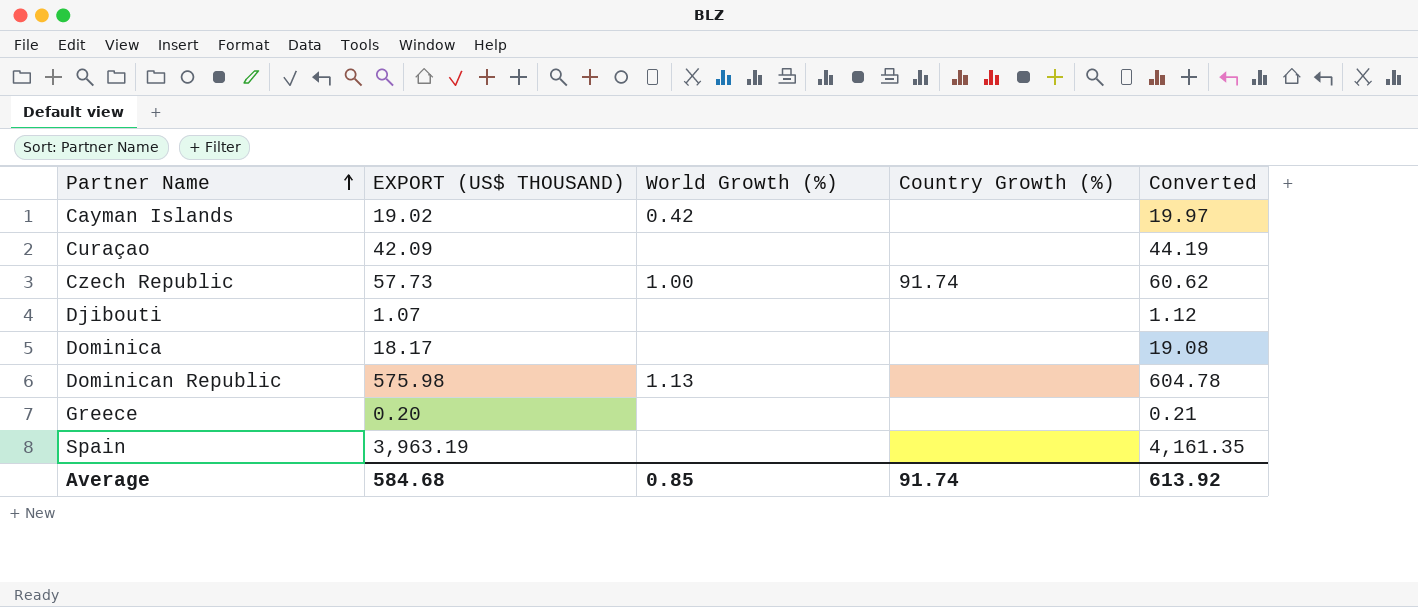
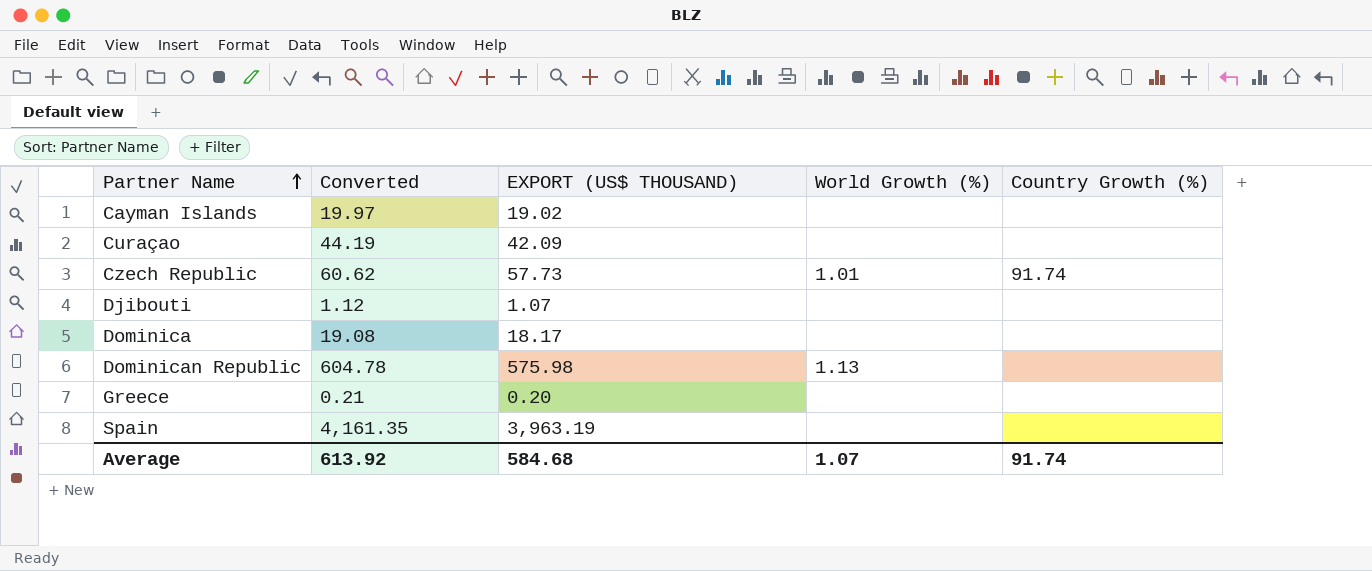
column Converted | position: 5 -> 2
Cayman Islands | World Growth (%): 0.42 -> none
Czech Republic | World Growth (%): 1.00 -> 1.01
Average | World Growth (%): 0.85 -> 1.07

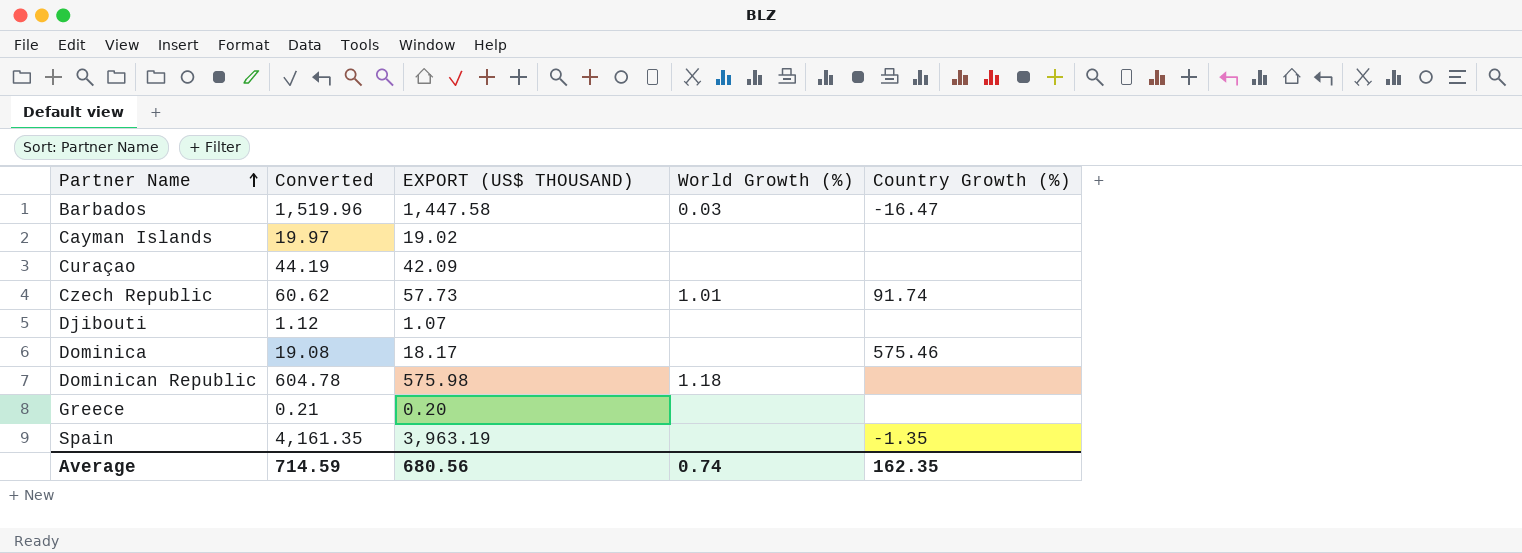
row Barbados: none -> 1,519.96 | 1,447.58 | 0.03 | -16.47
Dominica | Country Growth (%): none -> 575.46
Dominican Republic | World Growth (%): 1.13 -> 1.18
Spain | Country Growth (%): none -> -1.35
Average | Converted: 613.92 -> 714.59
Average | EXPORT (US$ THOUSAND): 584.68 -> 680.56
Average | World Growth (%): 1.07 -> 0.74
Average | Country Growth (%): 91.74 -> 162.35

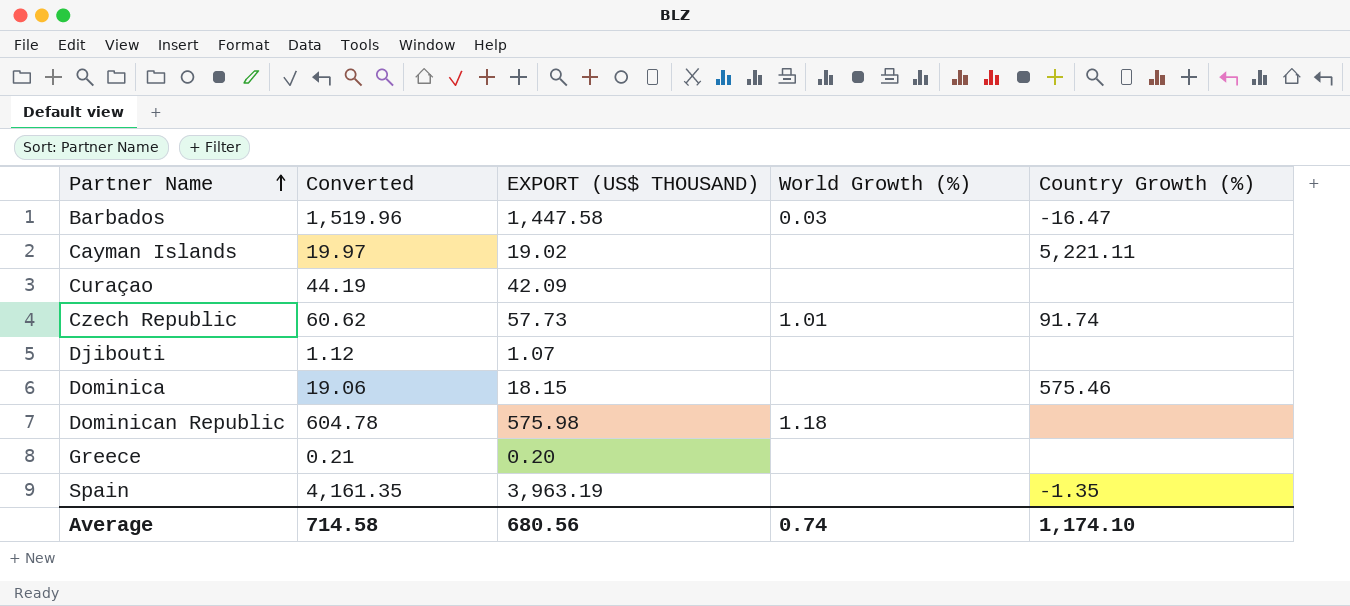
Cayman Islands | Country Growth (%): none -> 5,221.11
Dominica | Converted: 19.08 -> 19.06
Dominica | EXPORT (US$ THOUSAND): 18.17 -> 18.15
Average | Converted: 714.59 -> 714.58
Average | Country Growth (%): 162.35 -> 1,174.10

